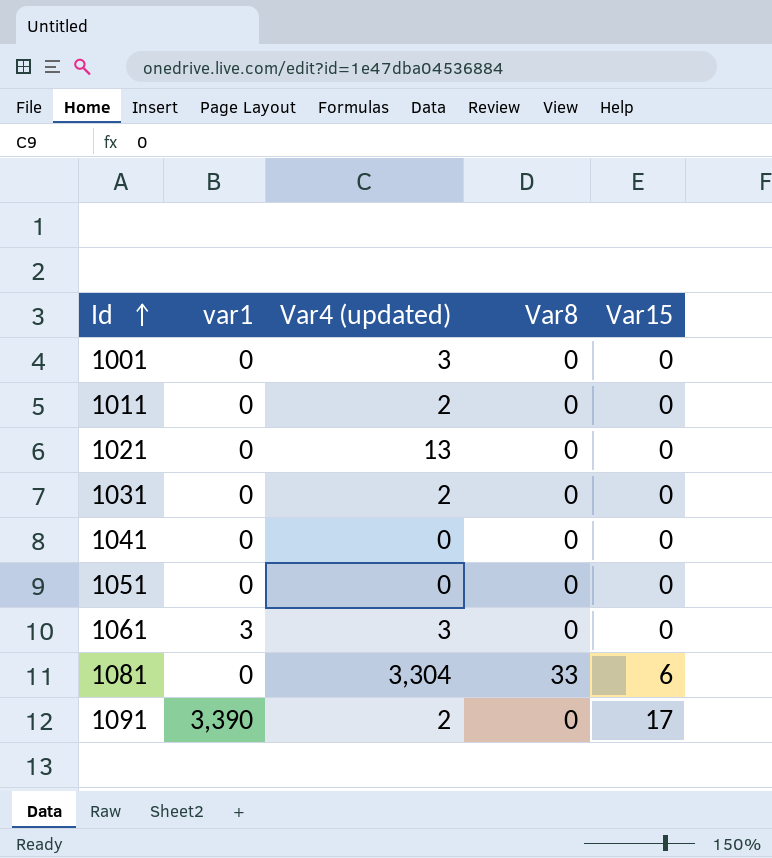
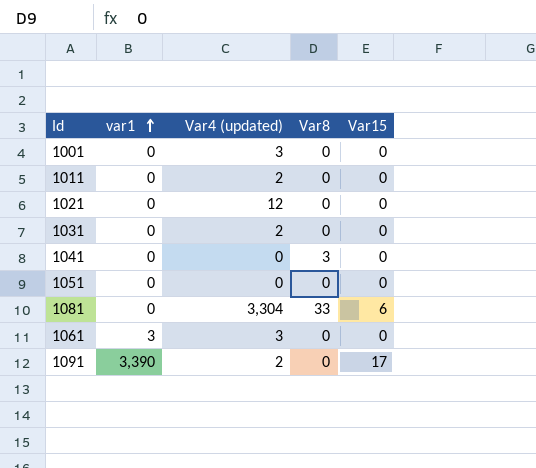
row order: Id ascending -> var1 ascending
1021 | Var4 (updated): 13 -> 12
1041 | Var8: 0 -> 3

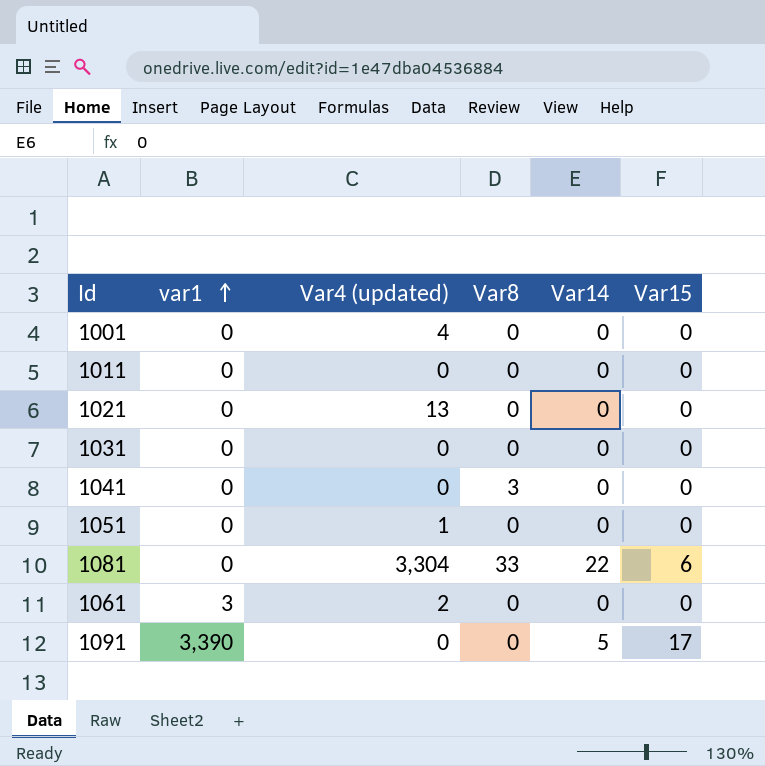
column Var14 | position: none -> 5
1001 | Var4 (updated): 3 -> 4
1011 | Var4 (updated): 2 -> 0
1021 | Var4 (updated): 12 -> 13
1031 | Var4 (updated): 2 -> 0
1051 | Var4 (updated): 0 -> 1
1061 | Var4 (updated): 3 -> 2
1091 | Var4 (updated): 2 -> 0

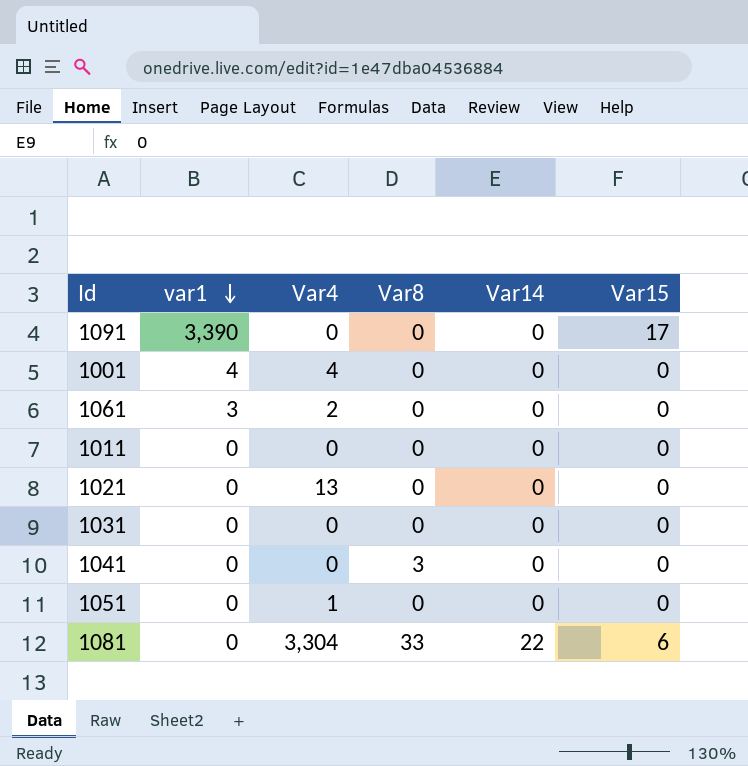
row order: var1 ascending -> var1 descending
column name: Var4 (updated) -> Var4
1091 | Var14: 5 -> 0
1001 | var1: 0 -> 4

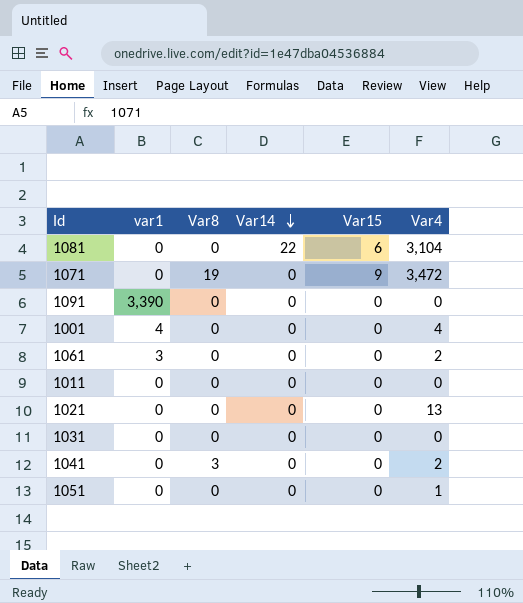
row order: var1 descending -> Var14 descending
column Var4 | position: 3 -> 6
1081 | Var8: 33 -> 0
1081 | Var4: 3,304 -> 3,104
row 1071: none -> 0 | 19 | 0 | 9 | 3,472
1091 | Var15: 17 -> 0
1041 | Var4: 0 -> 2

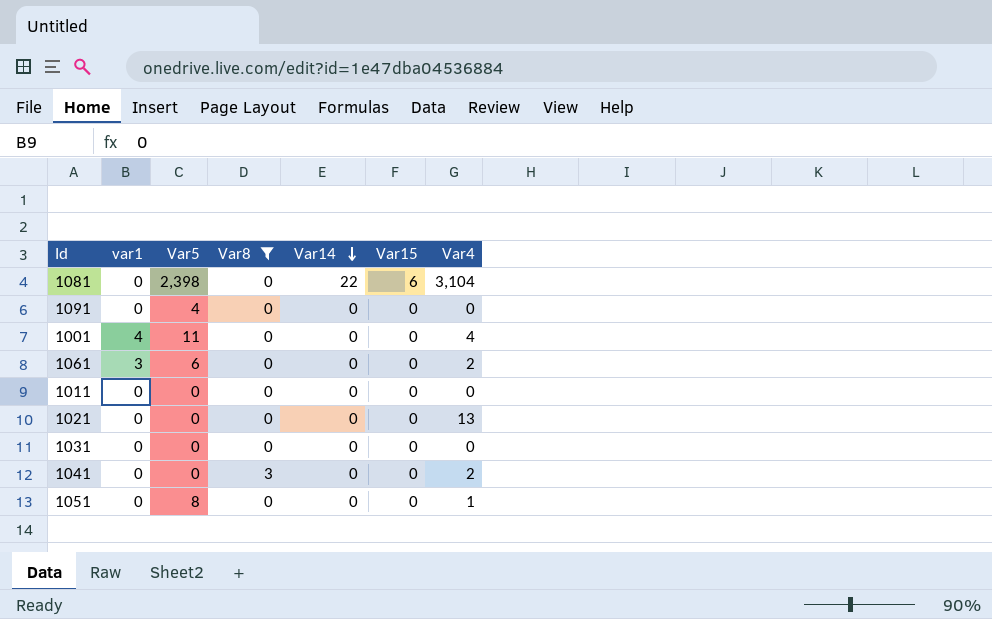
filter: none -> Var8 != 19
column Var5 | position: none -> 3
1091 | var1: 3,390 -> 0

